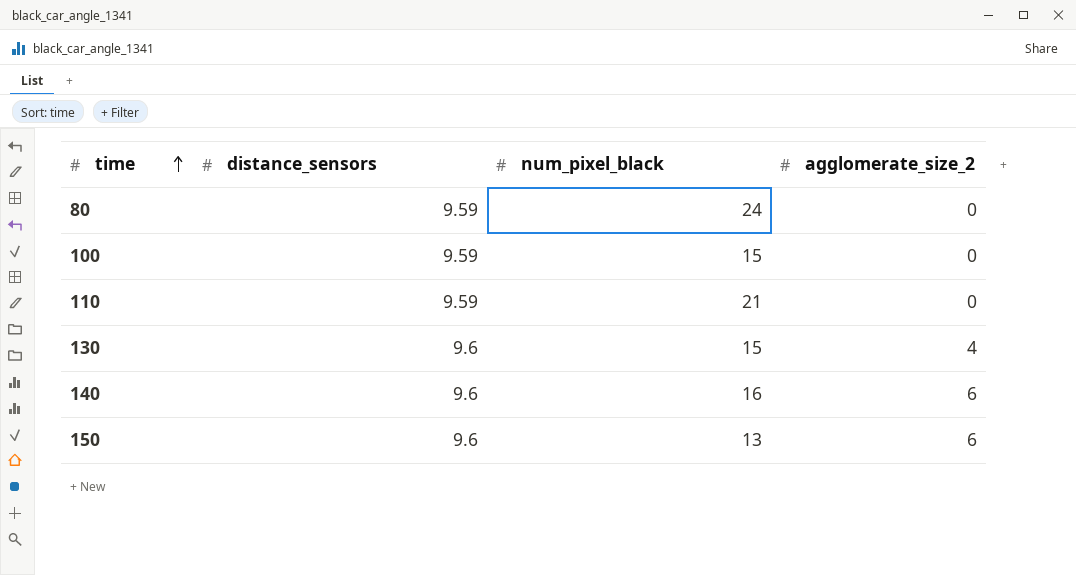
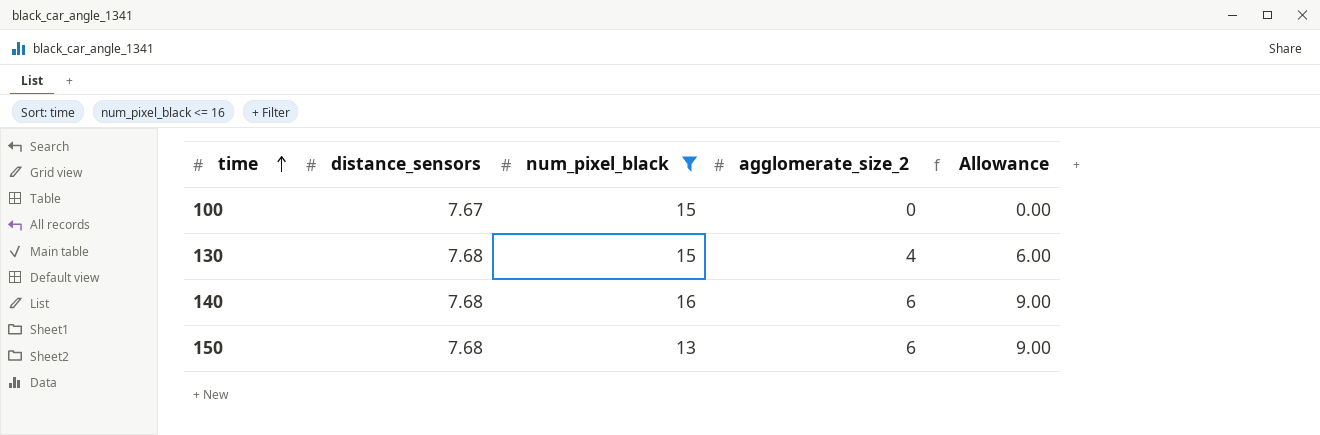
filter: none -> num_pixel_black <= 16
column Allowance | formula: none -> [agglomerate_size_2] * 1.5
100 | distance_sensors: 9.59 -> 7.67
130 | distance_sensors: 9.6 -> 7.68
140 | distance_sensors: 9.6 -> 7.68
150 | distance_sensors: 9.6 -> 7.68

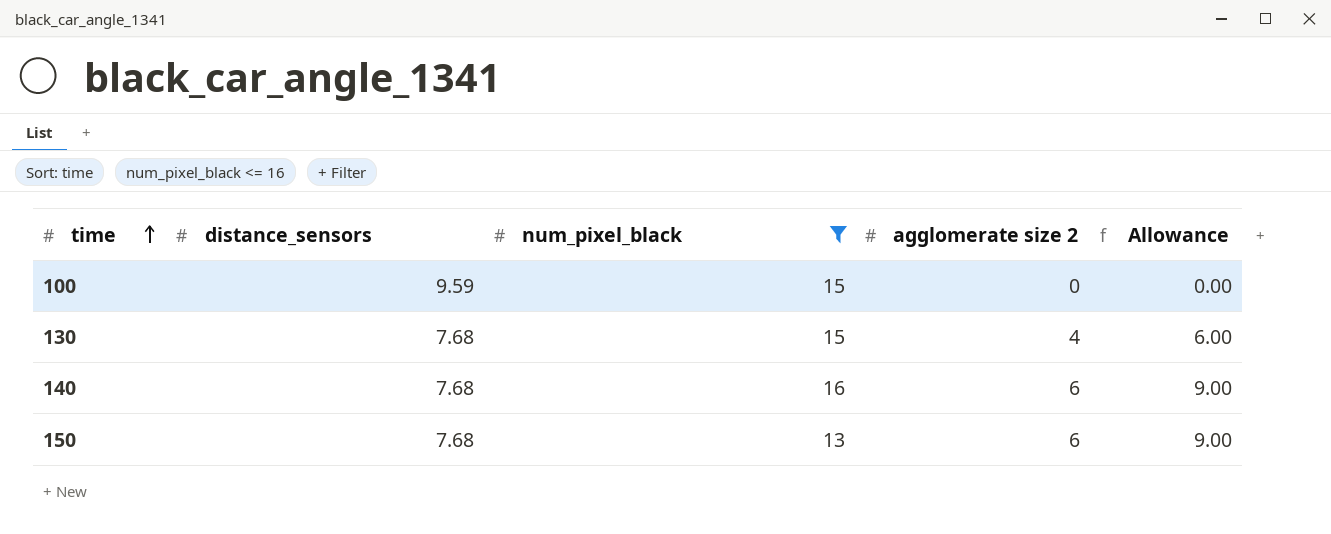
column name: agglomerate_size_2 -> agglomerate size 2
100 | distance_sensors: 7.67 -> 9.59

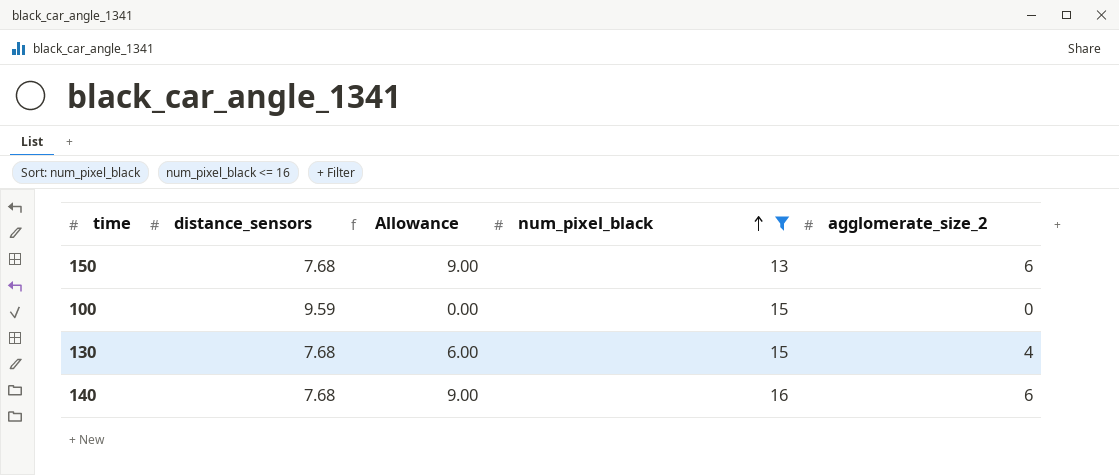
row order: time ascending -> num_pixel_black ascending
column Allowance | position: 5 -> 3
column name: agglomerate size 2 -> agglomerate_size_2

